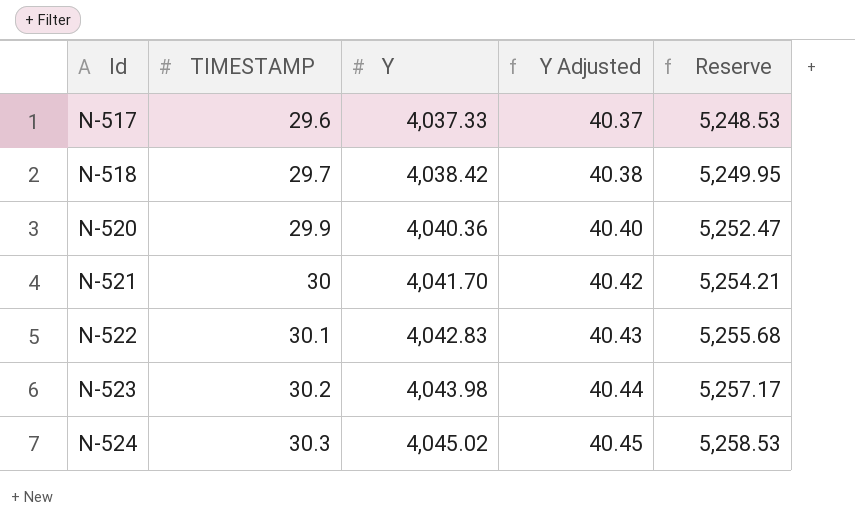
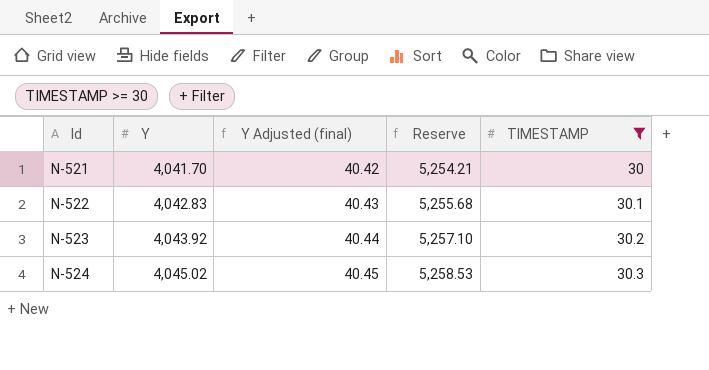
filter: none -> TIMESTAMP >= 30
column name: Y Adjusted -> Y Adjusted (final)
column TIMESTAMP | position: 2 -> 5
N-523 | Y: 4,043.98 -> 4,043.92
N-523 | Reserve: 5,257.17 -> 5,257.10

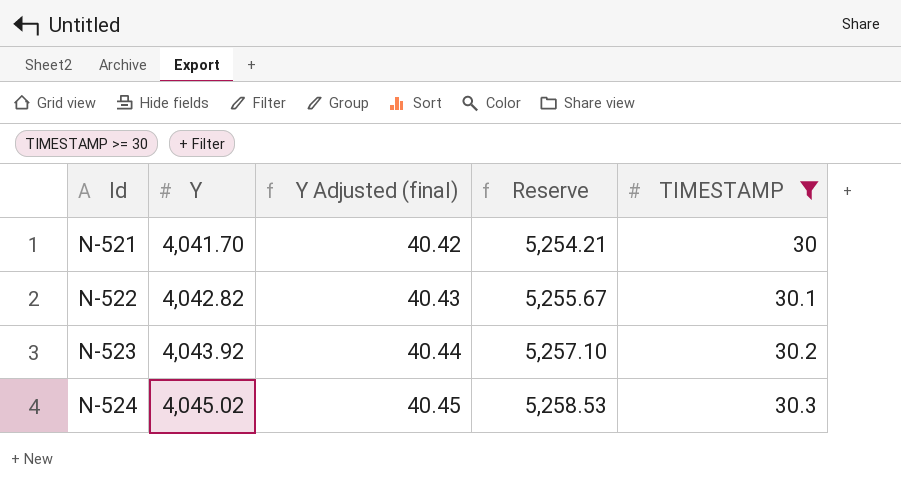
N-522 | Y: 4,042.83 -> 4,042.82
N-522 | Reserve: 5,255.68 -> 5,255.67

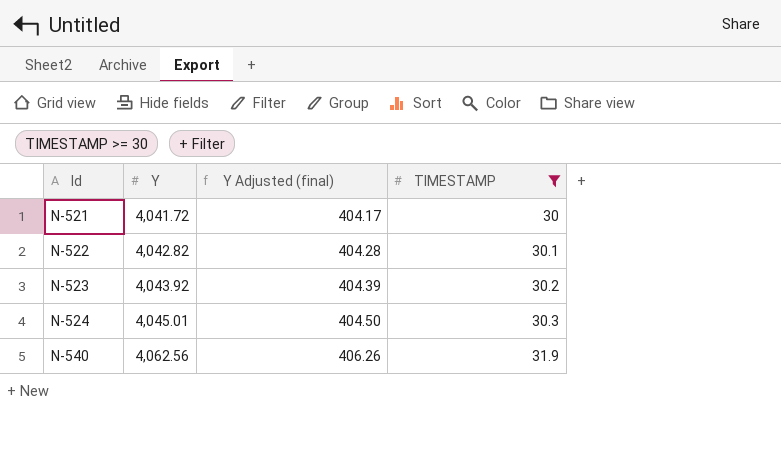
column Reserve | formula: [Y] * 1.3 -> none
column Y Adjusted (final) | formula: [Y] * 0.01 -> [Y] * 0.1
N-521 | Y: 4,041.70 -> 4,041.72
N-524 | Y: 4,045.02 -> 4,045.01
row N-540: none -> 4,062.56 | 406.26 | 31.9

